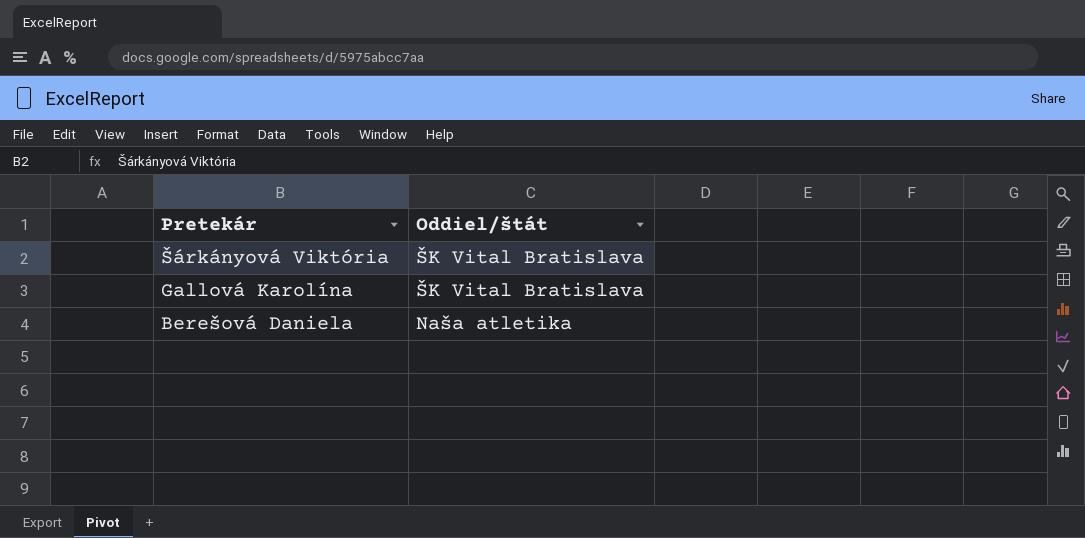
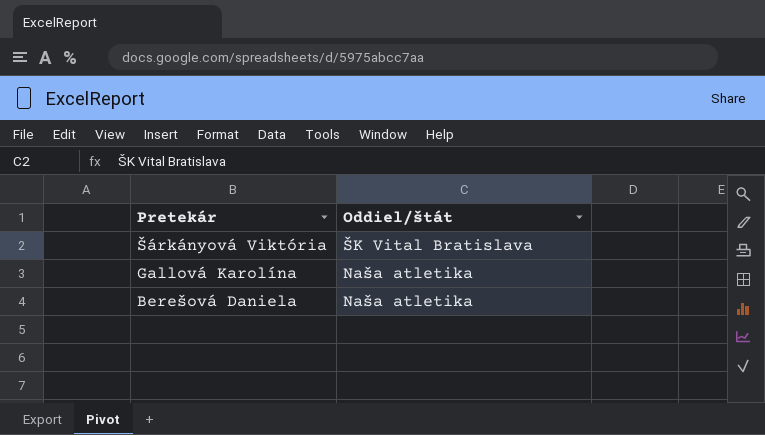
Gallová Karolína | Oddiel/štát: ŠK Vital Bratislava -> Naša atletika

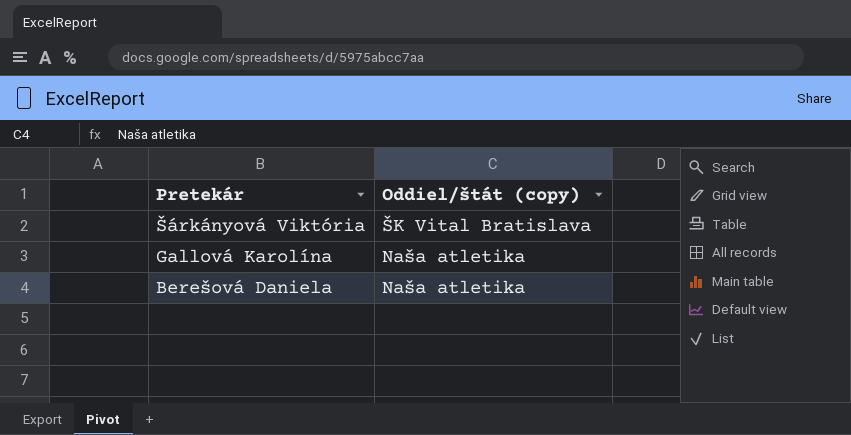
column name: Oddiel/štát -> Oddiel/štát (copy)

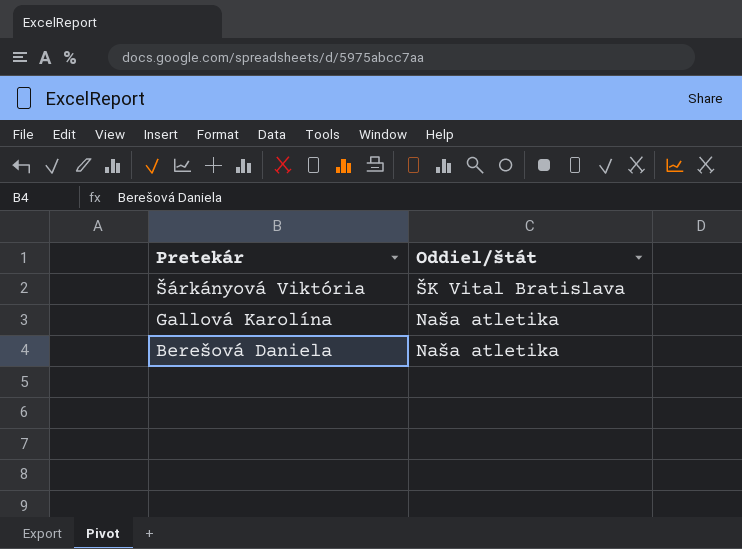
column name: Oddiel/štát (copy) -> Oddiel/štát

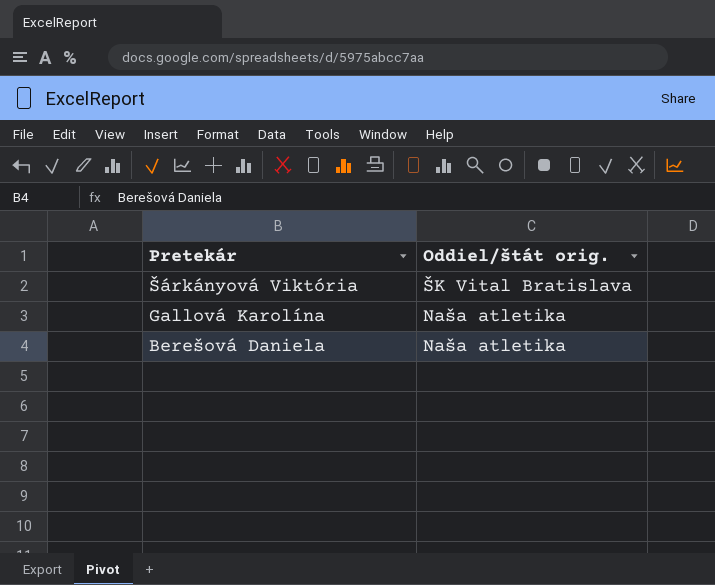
column name: Oddiel/štát -> Oddiel/štát orig.

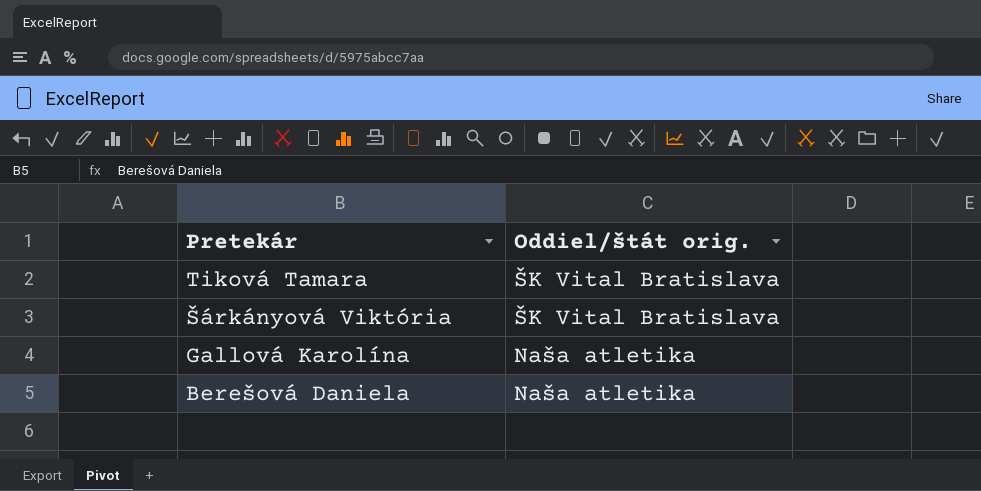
row Tiková Tamara: none -> ŠK Vital Bratislava

